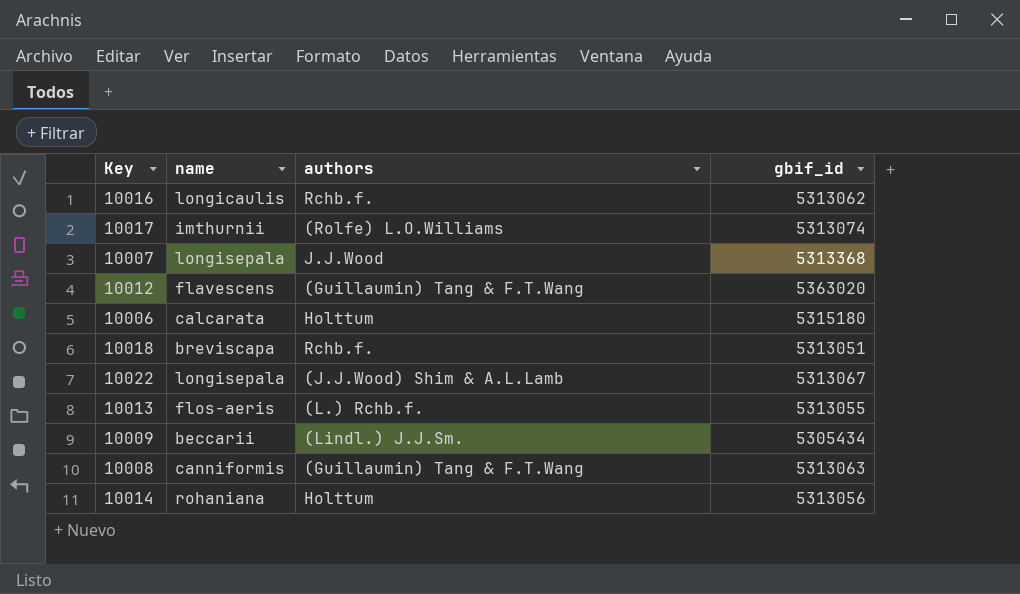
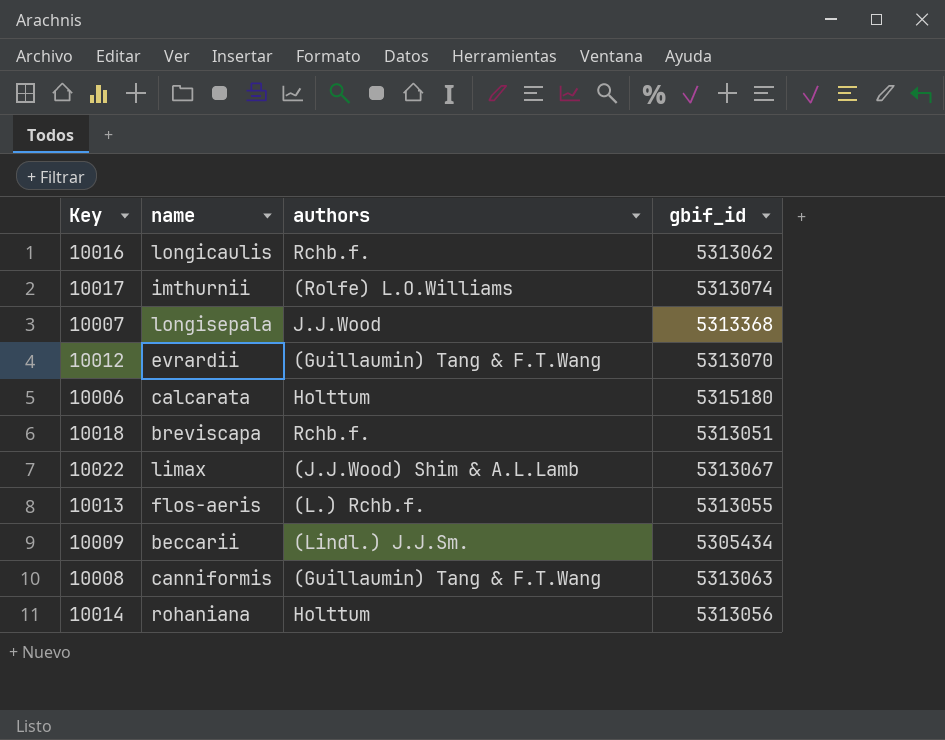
10012 | name: flavescens -> evrardii
10012 | gbif_id: 5363020 -> 5313070
10022 | name: longisepala -> limax

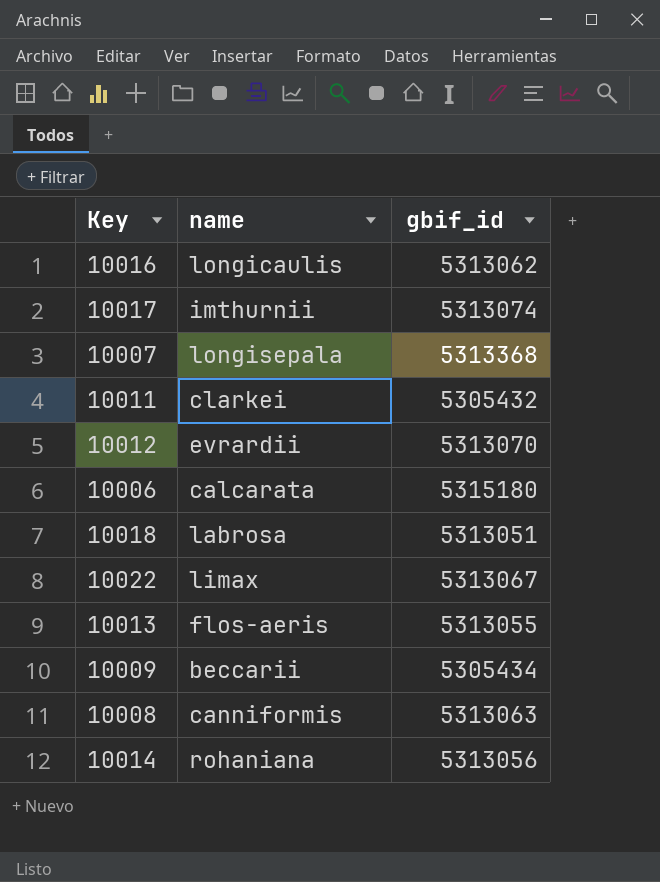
column authors | position: 3 -> none
row 10011: none -> clarkei | 5305432
10018 | name: breviscapa -> labrosa

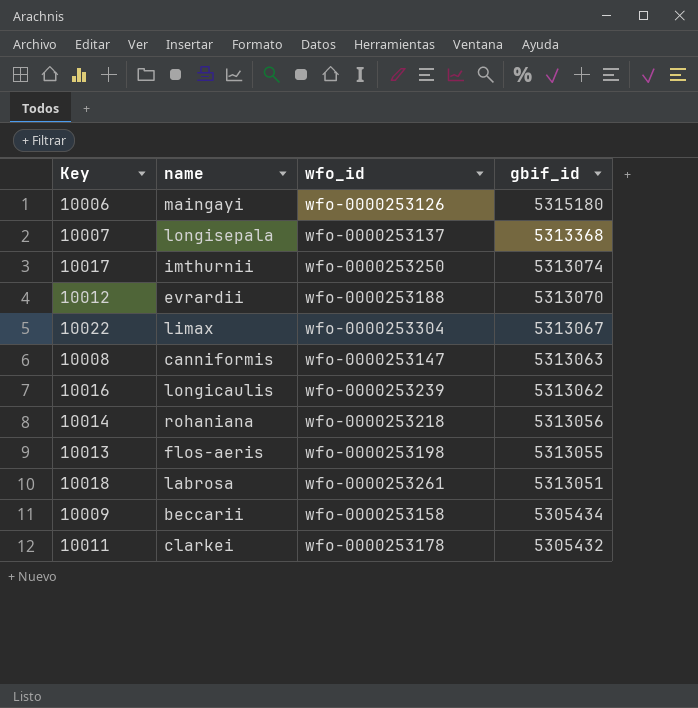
row order: none -> gbif_id descending
column wfo_id | position: none -> 3
10006 | name: calcarata -> maingayi

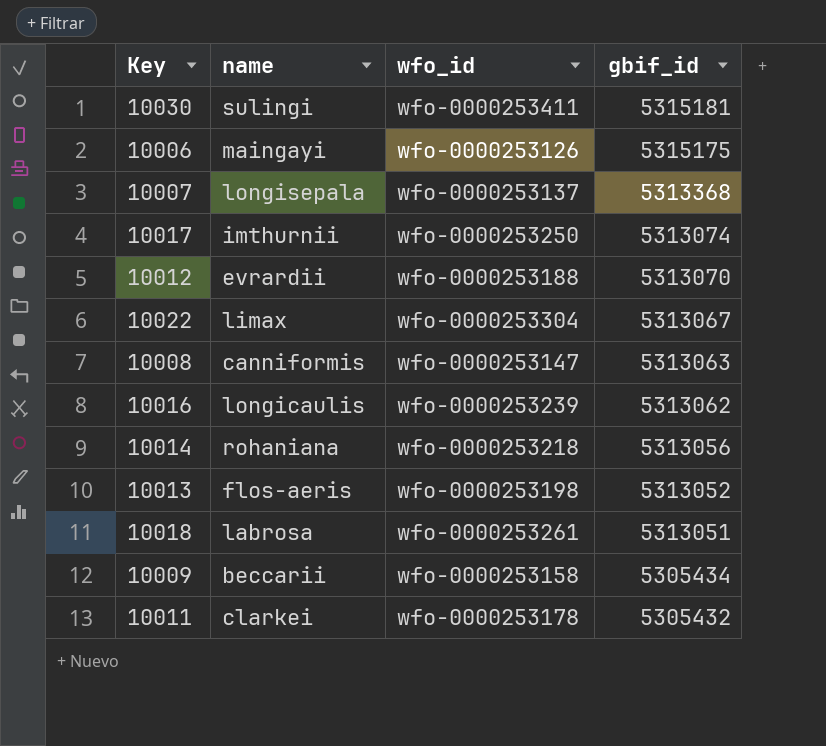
row 10030: none -> sulingi | wfo-0000253411 | 5315181
10006 | gbif_id: 5315180 -> 5315175
10013 | gbif_id: 5313055 -> 5313052

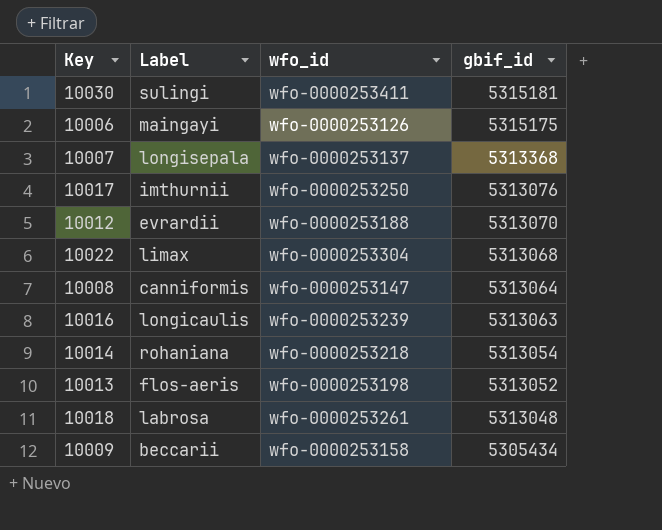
column name: name -> Label
row 10011: clarkei | wfo-0000253178 | 5305432 -> none
10017 | gbif_id: 5313074 -> 5313076
10022 | gbif_id: 5313067 -> 5313068
10008 | gbif_id: 5313063 -> 5313064
10016 | gbif_id: 5313062 -> 5313063
10014 | gbif_id: 5313056 -> 5313054
10018 | gbif_id: 5313051 -> 5313048

